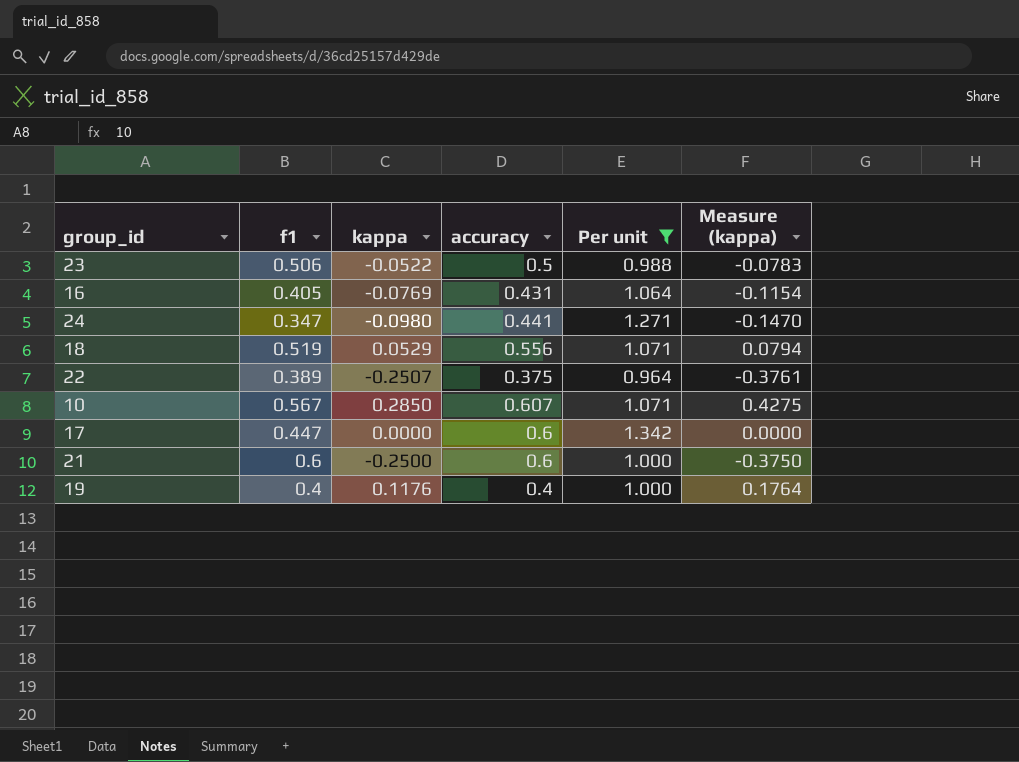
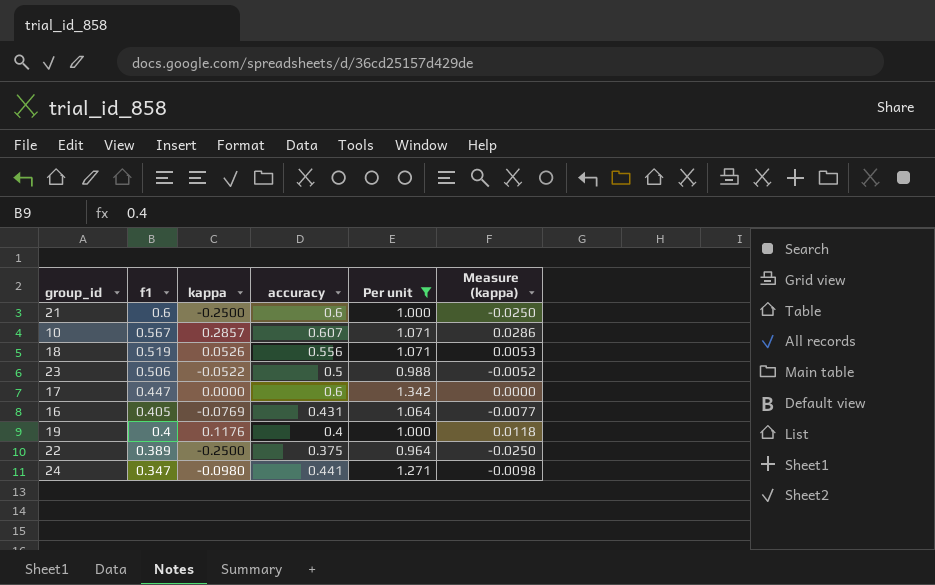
row order: none -> f1 descending
column Measure (kappa) | formula: [kappa] * 1.5 -> [kappa] * 0.1
10 | kappa: 0.2850 -> 0.2857
18 | kappa: 0.0529 -> 0.0526
22 | kappa: -0.2507 -> -0.2500

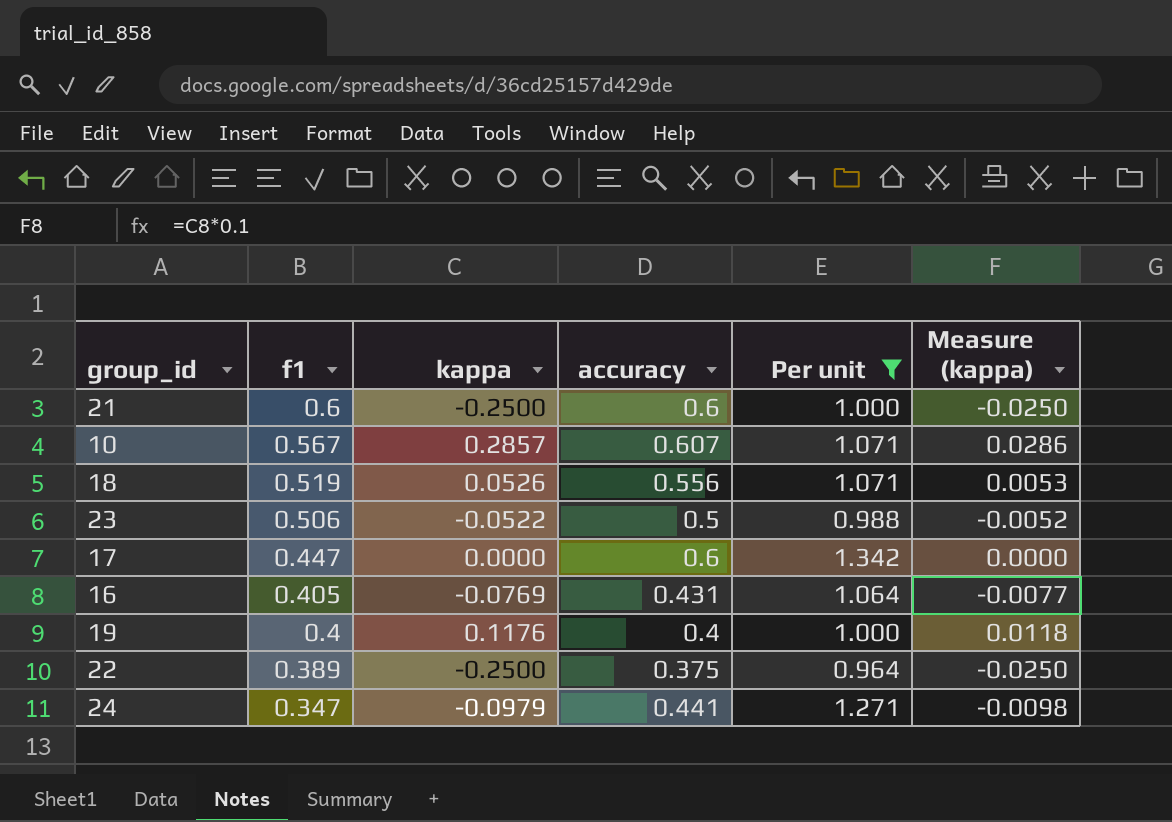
24 | kappa: -0.0980 -> -0.0979

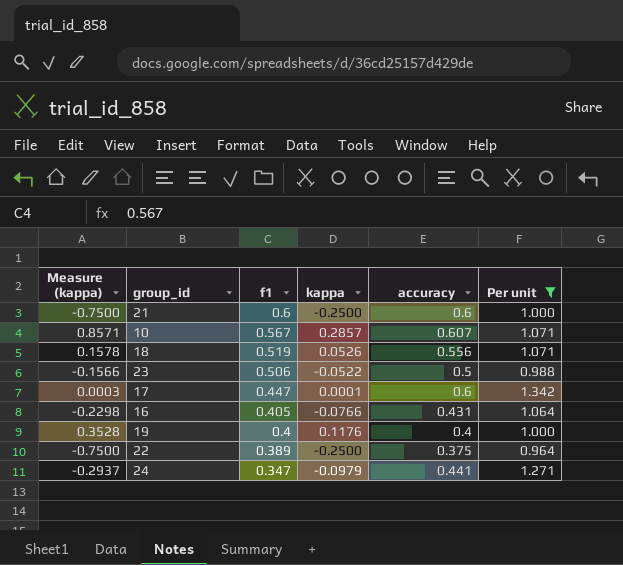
column Measure (kappa) | formula: [kappa] * 0.1 -> [kappa] * 3
column Measure (kappa) | position: 6 -> 1
17 | kappa: 0.0000 -> 0.0001
16 | kappa: -0.0769 -> -0.0766

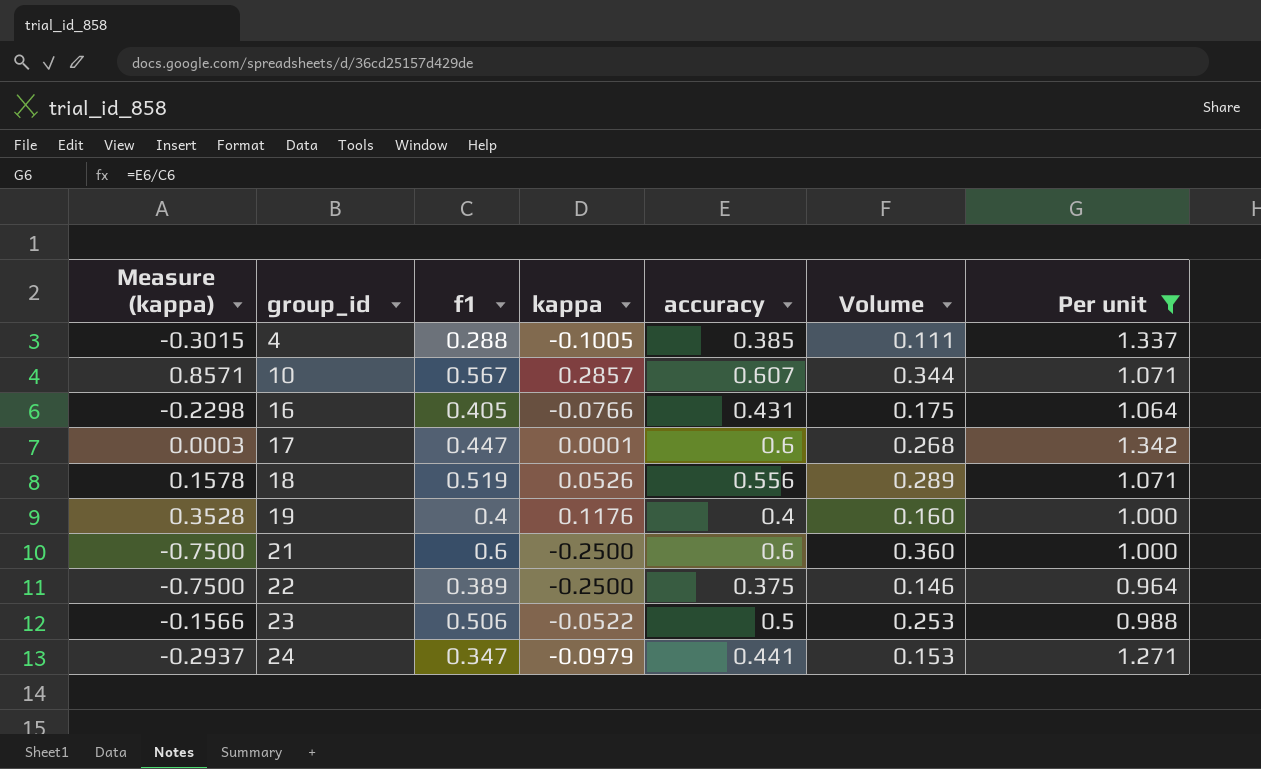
row order: f1 descending -> group_id ascending
column Volume | formula: none -> [f1] * [accuracy]
row 4: none -> -0.3015 | 0.288 | -0.1005 | 0.385 | 0.111 | 1.337

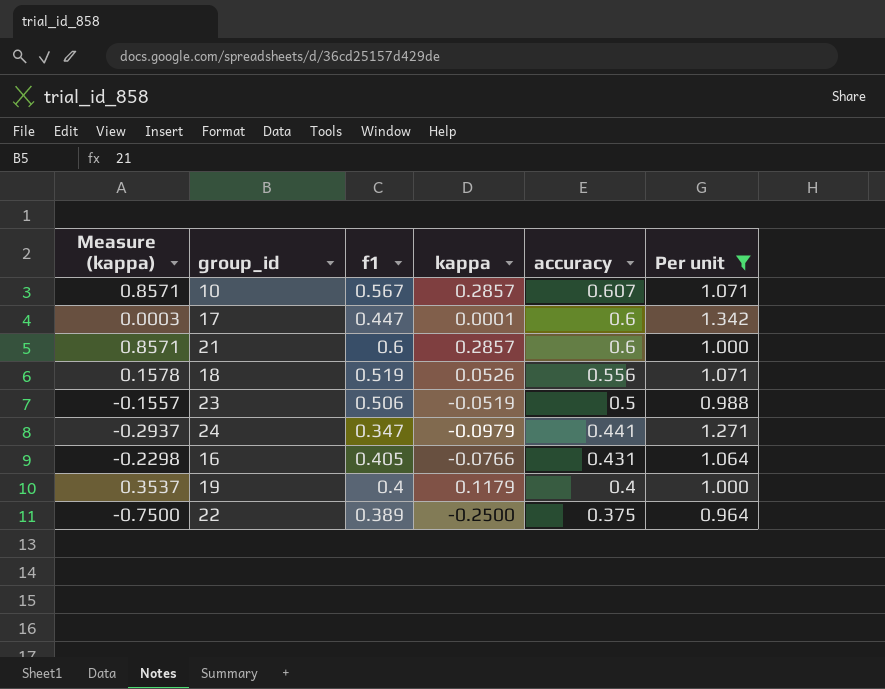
row order: group_id ascending -> accuracy descending
column Volume | formula: [f1] * [accuracy] -> none
row 4: -0.3015 | 0.288 | -0.1005 | 0.385 | 0.111 | 1.337 -> none
21 | Measure (kappa): -0.7500 -> 0.8571
21 | kappa: -0.2500 -> 0.2857
23 | Measure (kappa): -0.1566 -> -0.1557
23 | kappa: -0.0522 -> -0.0519
19 | Measure (kappa): 0.3528 -> 0.3537
19 | kappa: 0.1176 -> 0.1179

